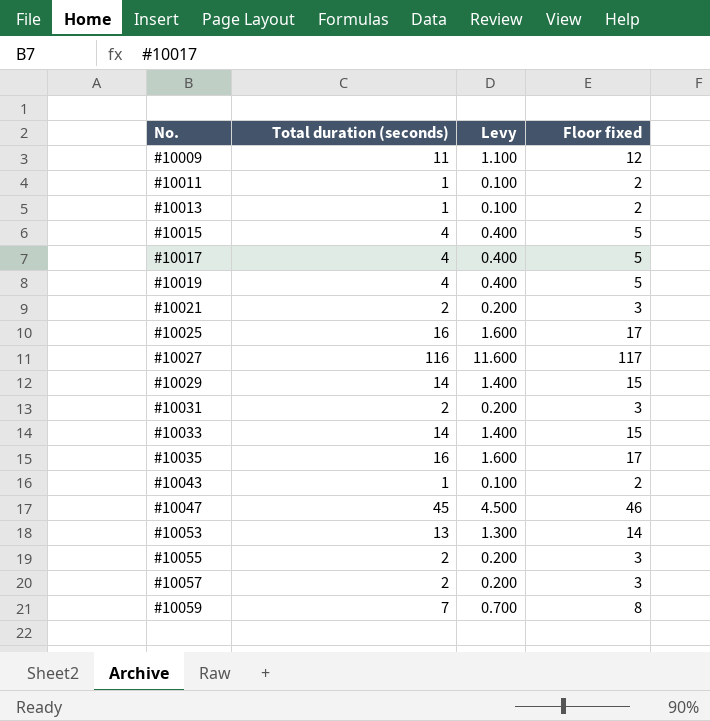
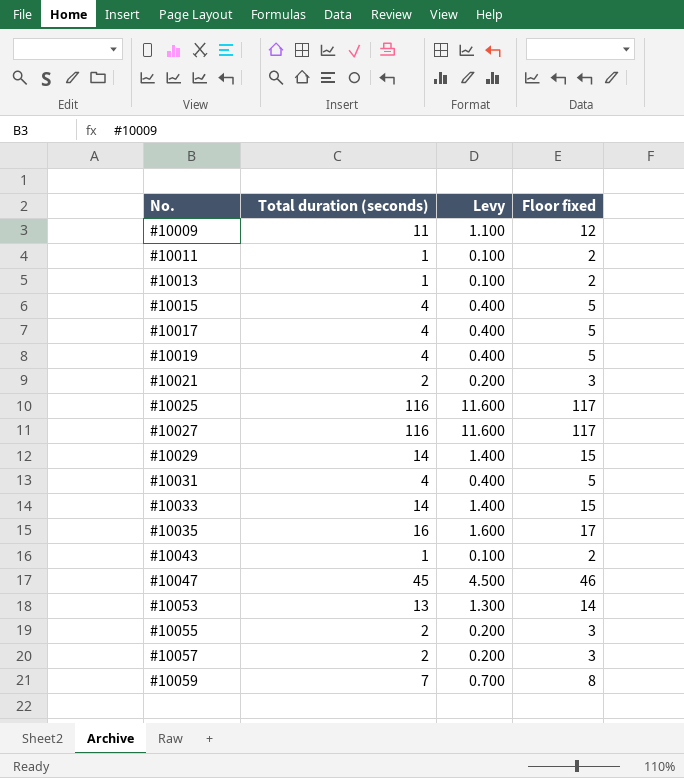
#10025 | Total duration (seconds): 16 -> 116
#10025 | Levy: 1.600 -> 11.600
#10025 | Floor fixed: 17 -> 117
#10031 | Total duration (seconds): 2 -> 4
#10031 | Levy: 0.200 -> 0.400
#10031 | Floor fixed: 3 -> 5

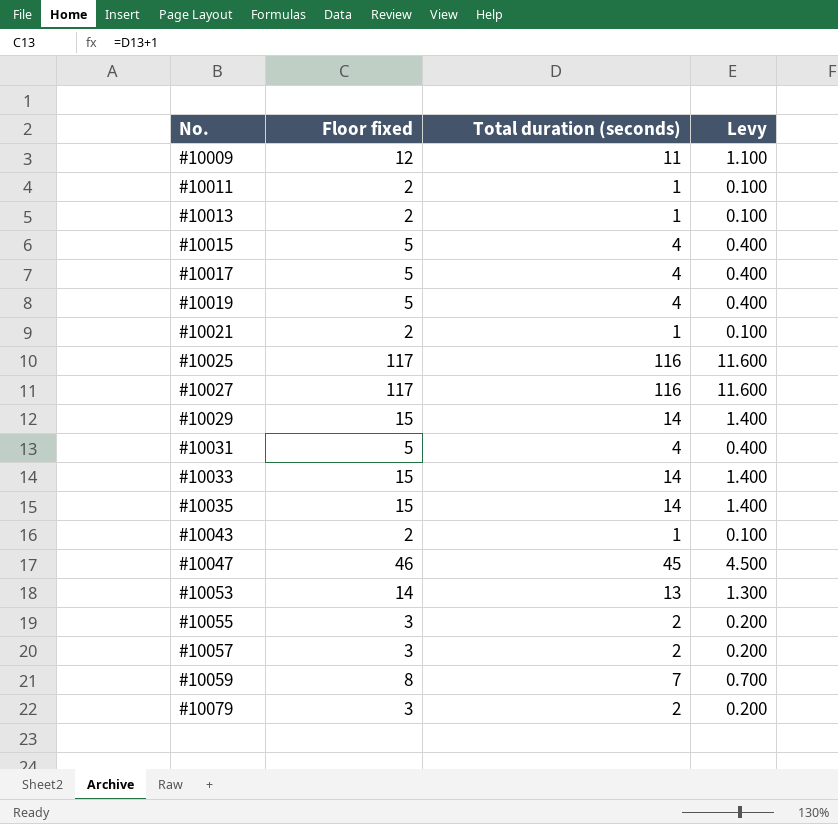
column Floor fixed | position: 4 -> 2
#10021 | Floor fixed: 3 -> 2
#10021 | Total duration (seconds): 2 -> 1
#10021 | Levy: 0.200 -> 0.100
#10035 | Floor fixed: 17 -> 15
#10035 | Total duration (seconds): 16 -> 14
#10035 | Levy: 1.600 -> 1.400
row #10079: none -> 3 | 2 | 0.200

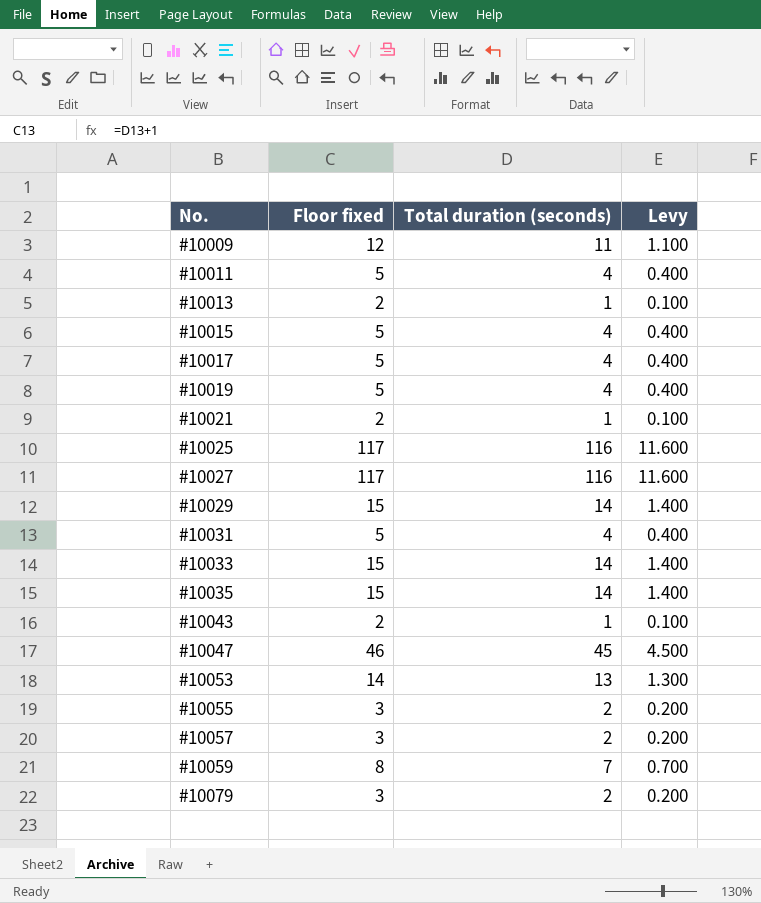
#10011 | Floor fixed: 2 -> 5
#10011 | Total duration (seconds): 1 -> 4
#10011 | Levy: 0.100 -> 0.400

